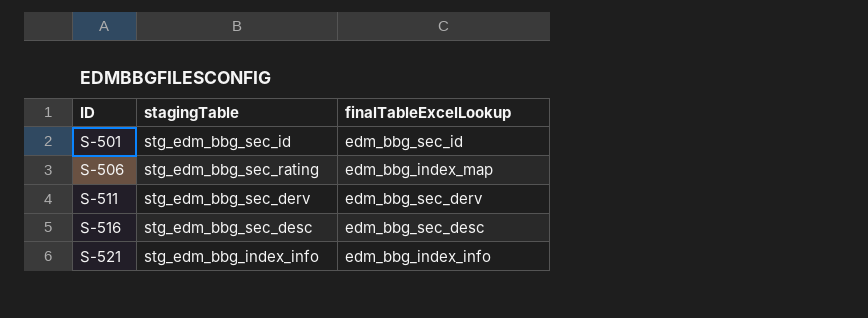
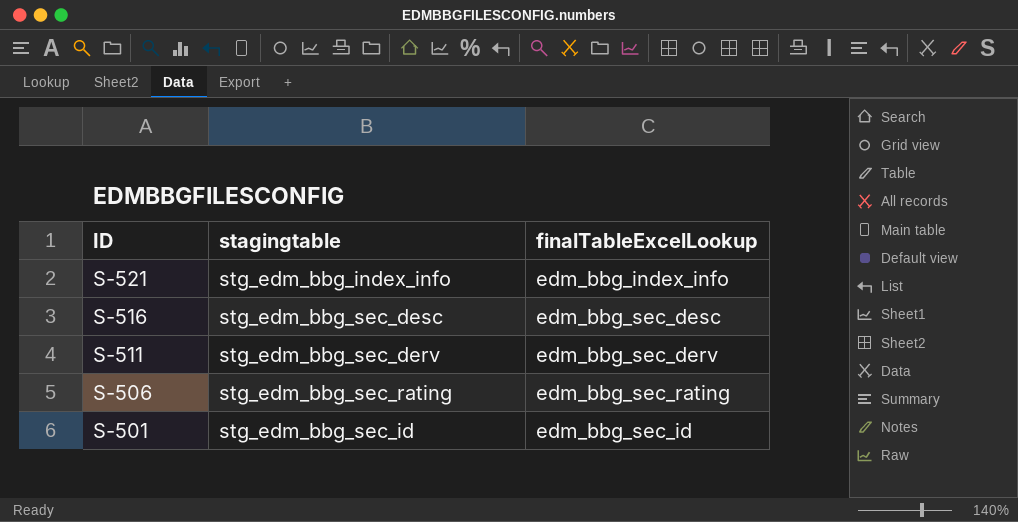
row order: ID ascending -> ID descending
column name: stagingTable -> stagingtable
S-506 | finalTableExcelLookup: edm_bbg_index_map -> edm_bbg_sec_rating

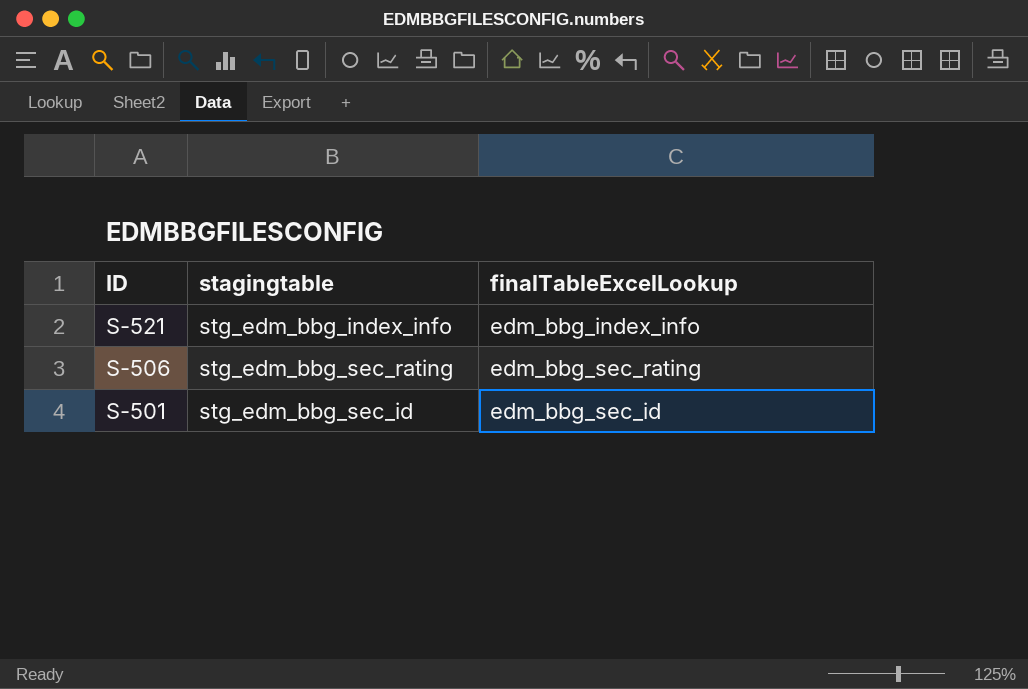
row S-516: stg_edm_bbg_sec_desc | edm_bbg_sec_desc -> none
row S-511: stg_edm_bbg_sec_derv | edm_bbg_sec_derv -> none

